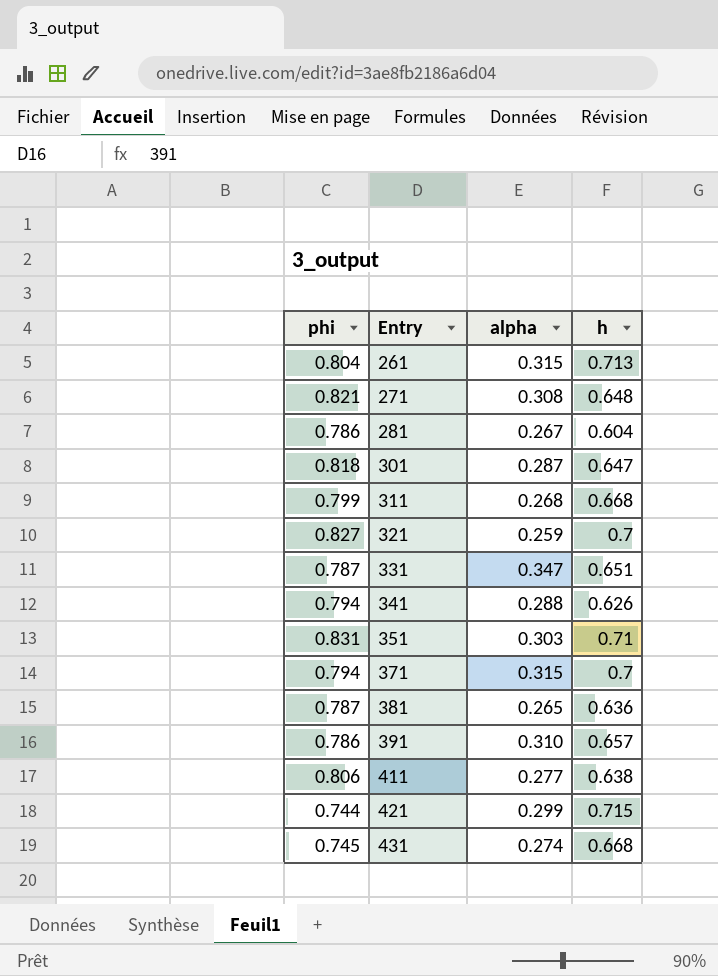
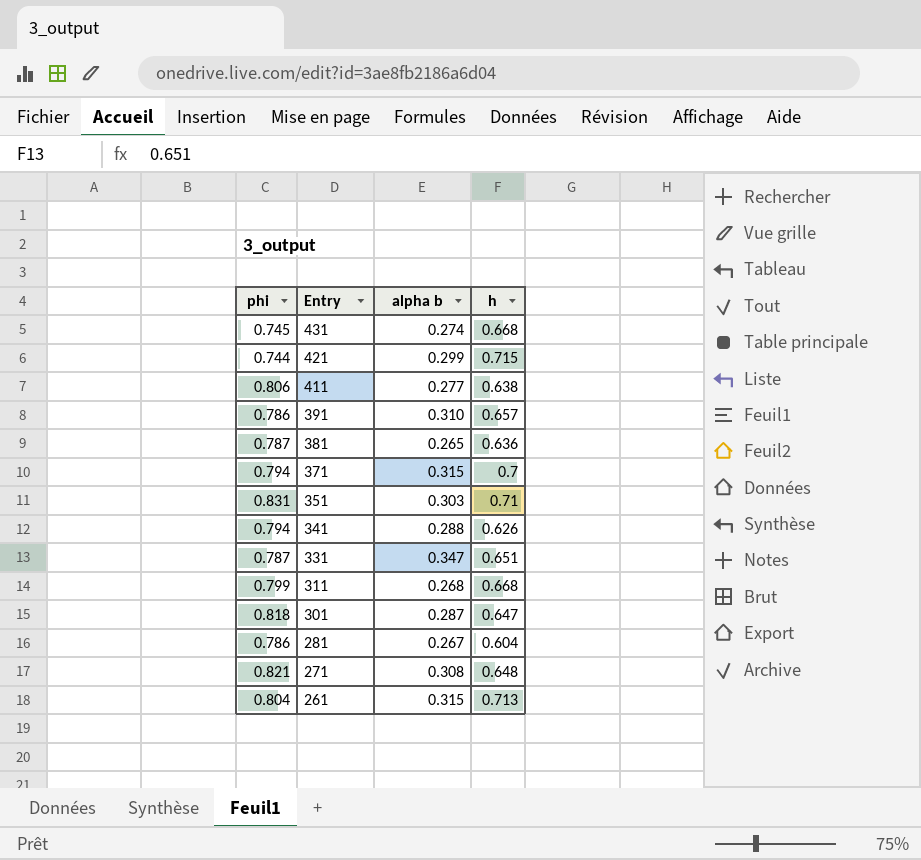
row order: Entry ascending -> Entry descending
column name: alpha -> alpha b
row 321: 0.827 | 0.259 | 0.7 -> none

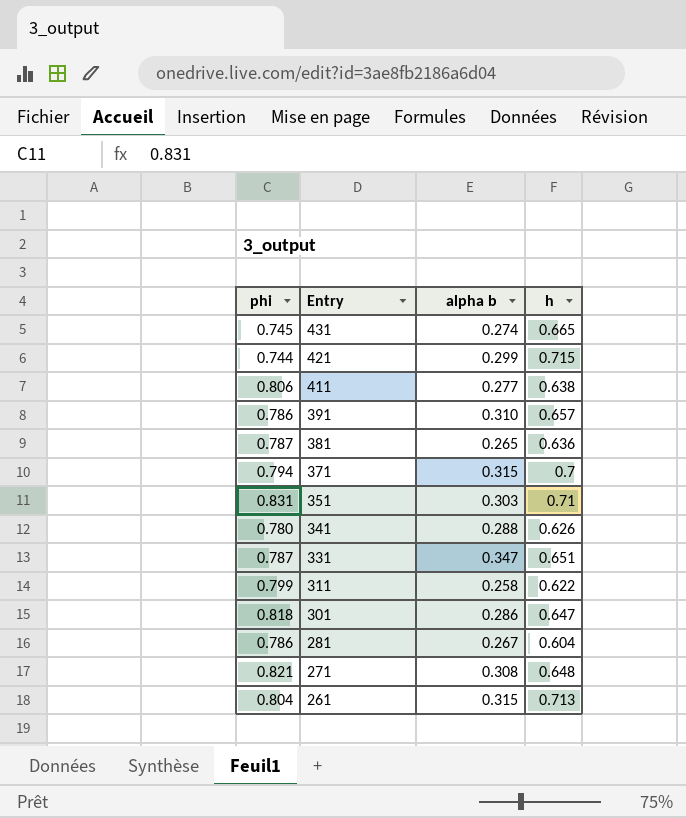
431 | h: 0.668 -> 0.665
341 | phi: 0.794 -> 0.780
311 | alpha b: 0.268 -> 0.258
311 | h: 0.668 -> 0.622
301 | alpha b: 0.287 -> 0.286

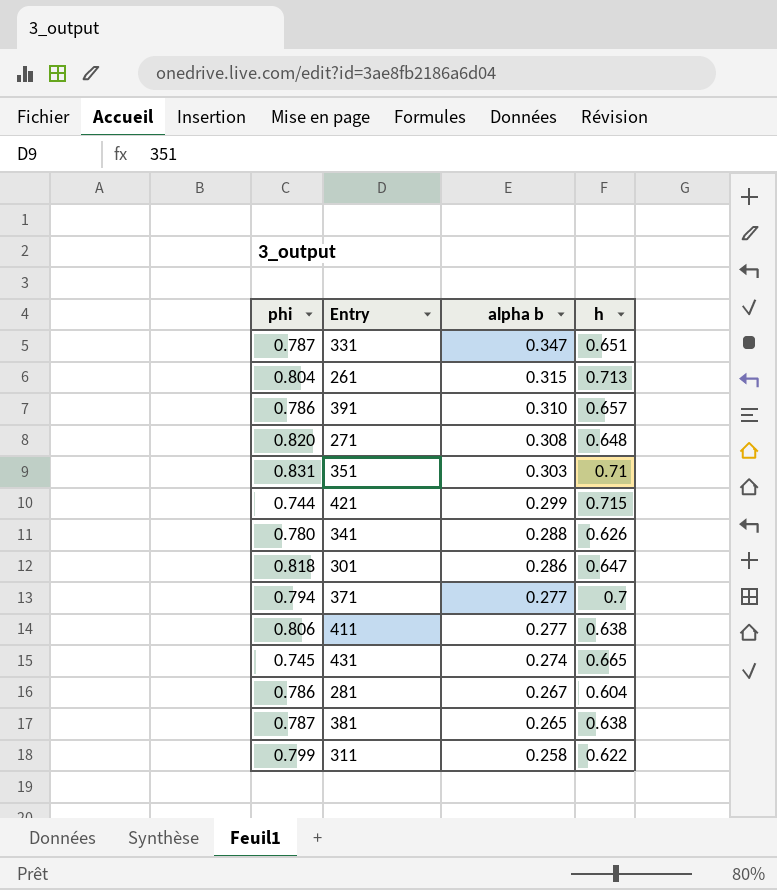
row order: Entry descending -> alpha b descending
271 | phi: 0.821 -> 0.820
371 | alpha b: 0.315 -> 0.277
381 | h: 0.636 -> 0.638

